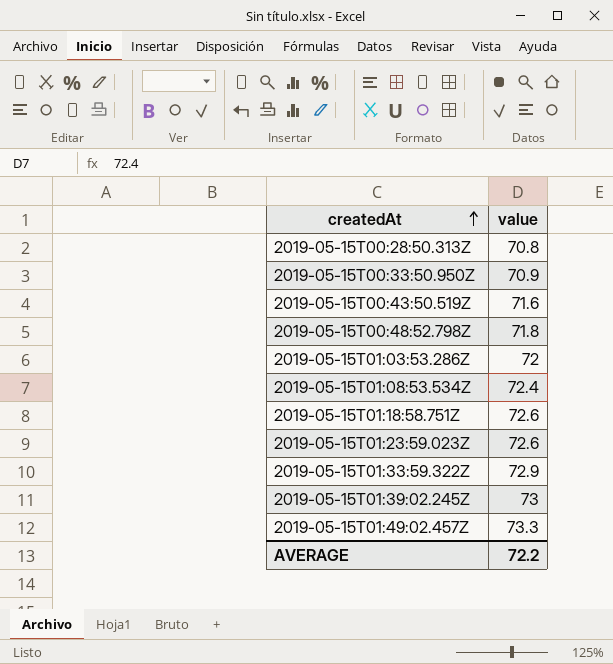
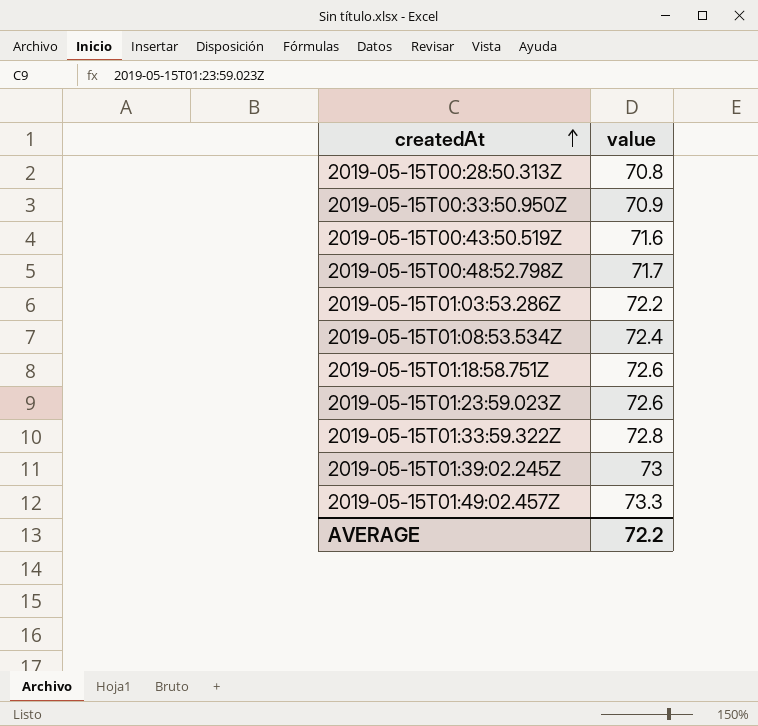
2019-05-15T00:48:52.798Z | value: 71.8 -> 71.7
2019-05-15T01:03:53.286Z | value: 72 -> 72.2
2019-05-15T01:33:59.322Z | value: 72.9 -> 72.8

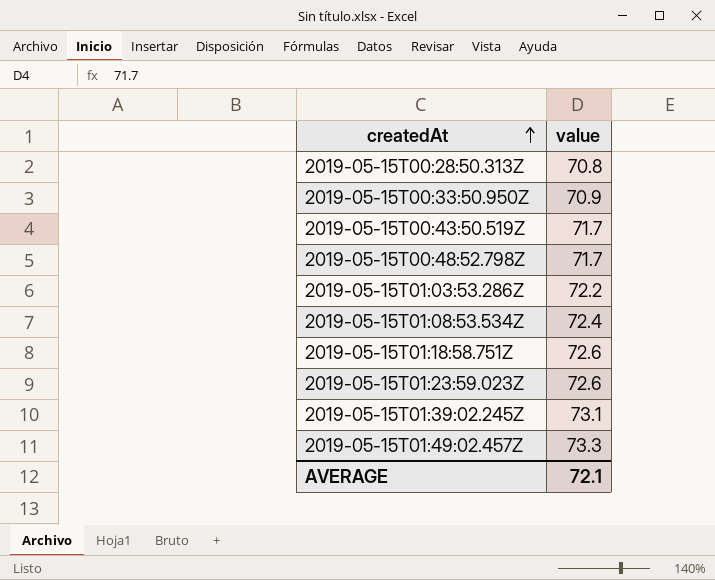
row 2019-05-15T01:33:59.322Z: 72.8 -> none
2019-05-15T00:43:50.519Z | value: 71.6 -> 71.7
2019-05-15T01:39:02.245Z | value: 73 -> 73.1
AVERAGE | value: 72.2 -> 72.1

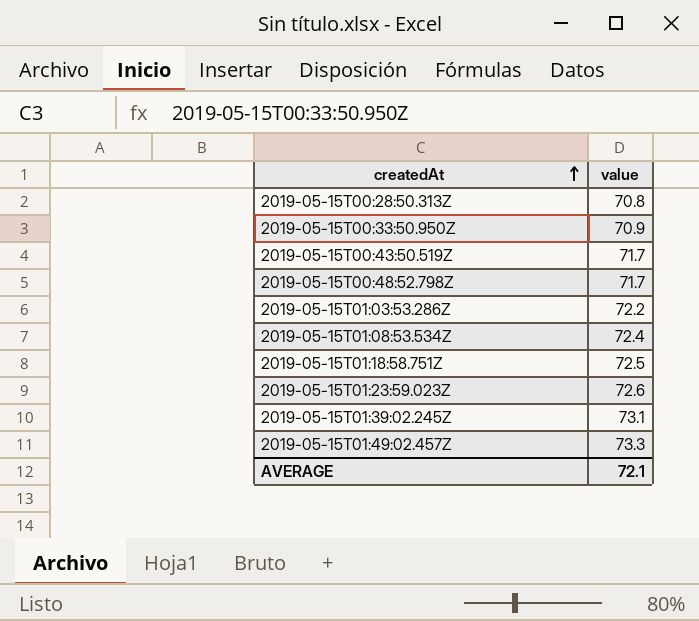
2019-05-15T01:18:58.751Z | value: 72.6 -> 72.5

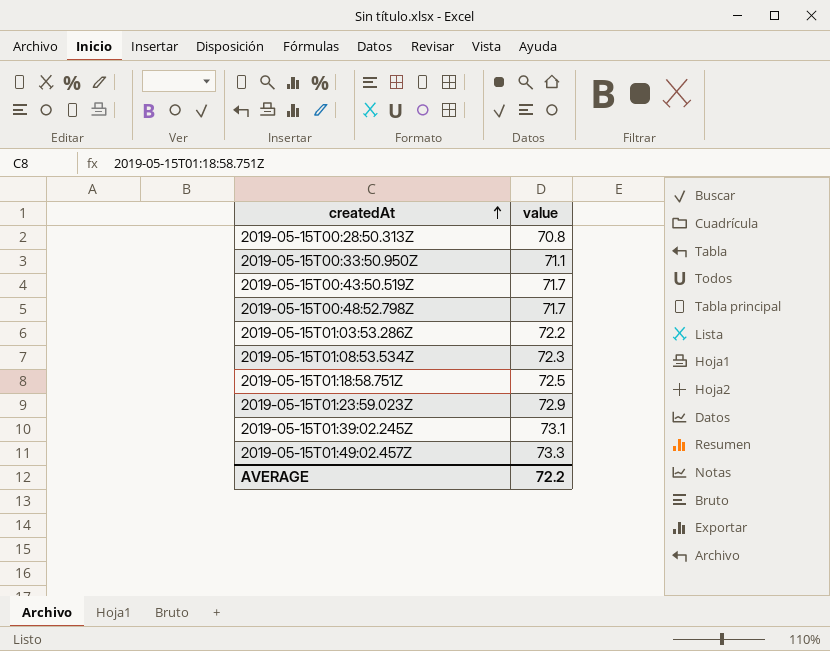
2019-05-15T00:33:50.950Z | value: 70.9 -> 71.1
2019-05-15T01:08:53.534Z | value: 72.4 -> 72.3
2019-05-15T01:23:59.023Z | value: 72.6 -> 72.9
AVERAGE | value: 72.1 -> 72.2

